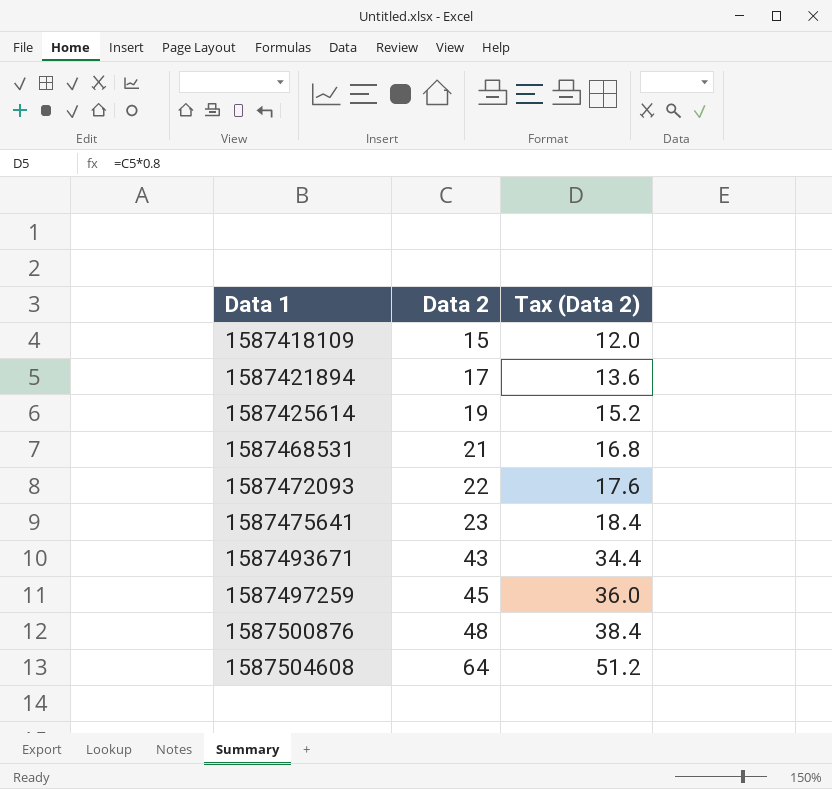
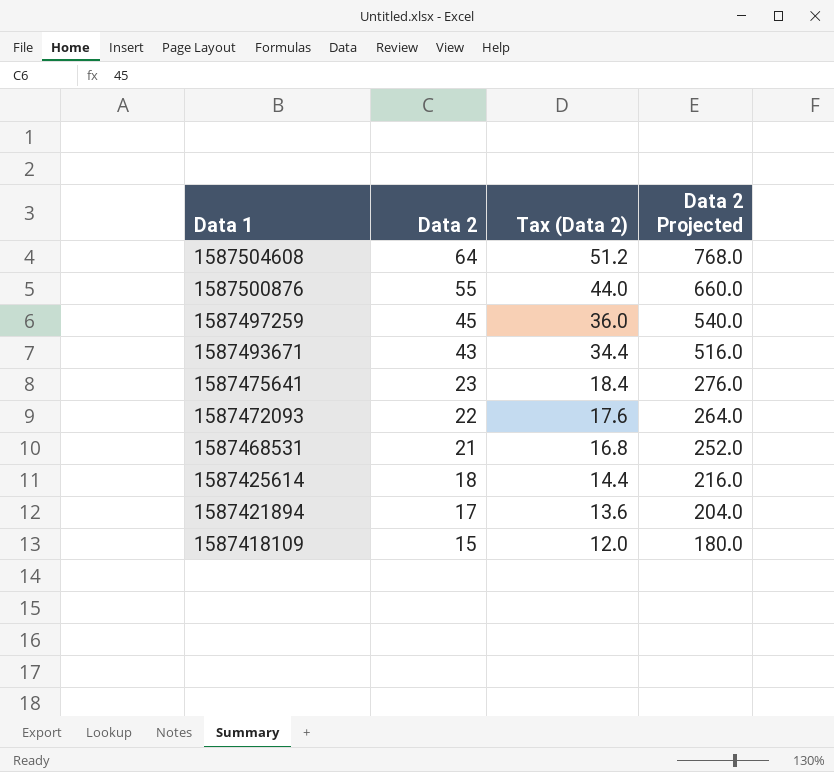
row order: Data 1 ascending -> Data 1 descending
column Data 2 Projected | formula: none -> [Data 2] * 12
1587500876 | Data 2: 48 -> 55
1587500876 | Tax (Data 2): 38.4 -> 44.0
1587425614 | Data 2: 19 -> 18
1587425614 | Tax (Data 2): 15.2 -> 14.4

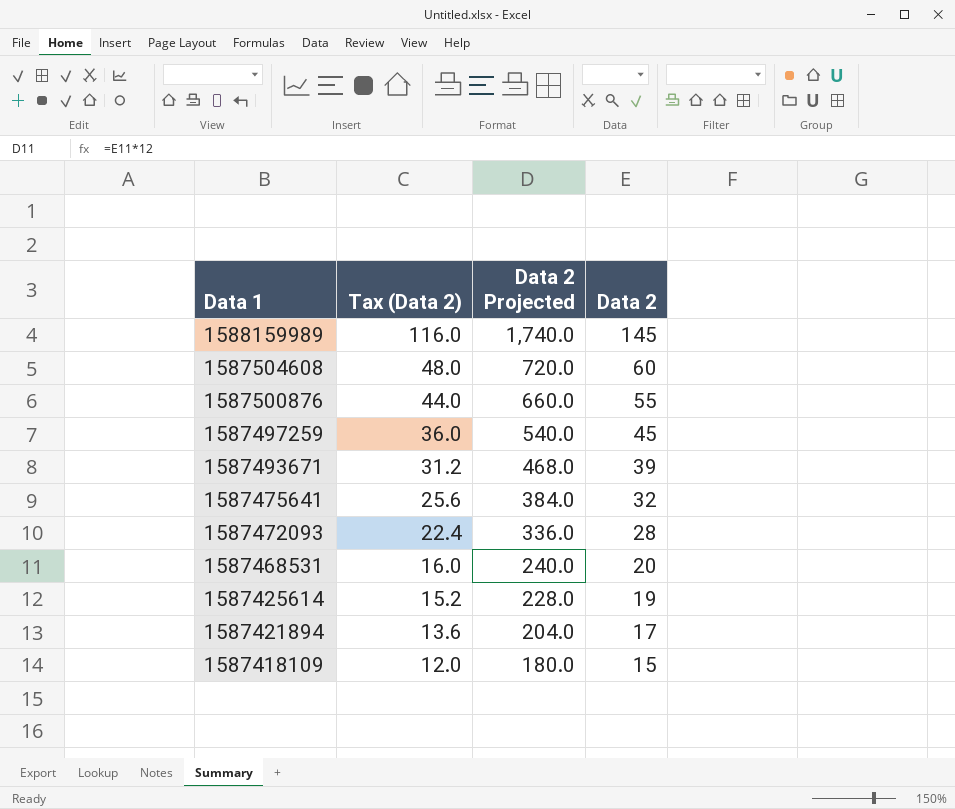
column Data 2 | position: 2 -> 4
row 1588159989: none -> 116.0 | 1,740.0 | 145
1587504608 | Tax (Data 2): 51.2 -> 48.0
1587504608 | Data 2 Projected: 768.0 -> 720.0
1587504608 | Data 2: 64 -> 60
1587493671 | Tax (Data 2): 34.4 -> 31.2
1587493671 | Data 2 Projected: 516.0 -> 468.0
1587493671 | Data 2: 43 -> 39
1587475641 | Tax (Data 2): 18.4 -> 25.6
1587475641 | Data 2 Projected: 276.0 -> 384.0
1587475641 | Data 2: 23 -> 32
1587472093 | Tax (Data 2): 17.6 -> 22.4
1587472093 | Data 2 Projected: 264.0 -> 336.0
1587472093 | Data 2: 22 -> 28
1587468531 | Tax (Data 2): 16.8 -> 16.0
1587468531 | Data 2 Projected: 252.0 -> 240.0
1587468531 | Data 2: 21 -> 20
1587425614 | Tax (Data 2): 14.4 -> 15.2
1587425614 | Data 2 Projected: 216.0 -> 228.0
1587425614 | Data 2: 18 -> 19

